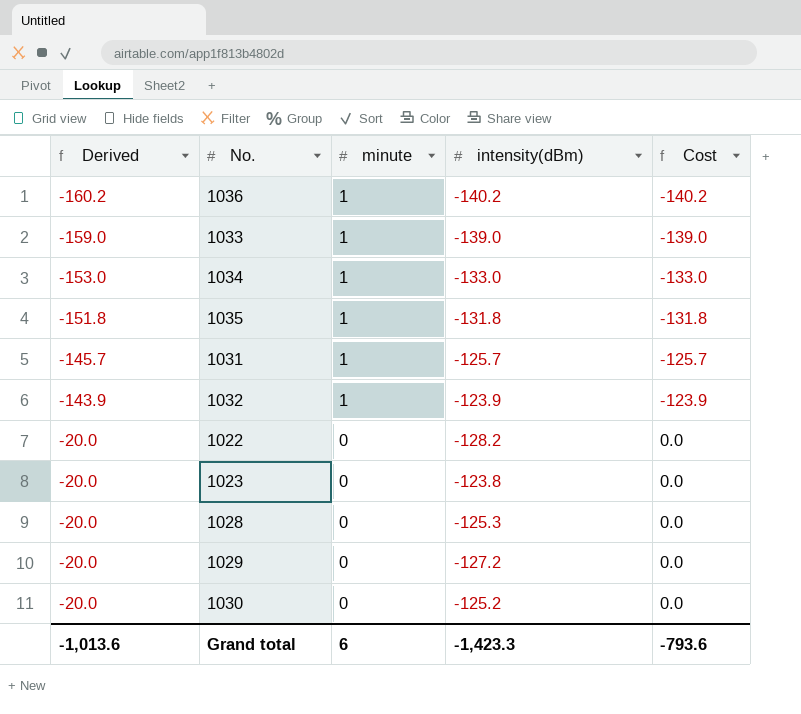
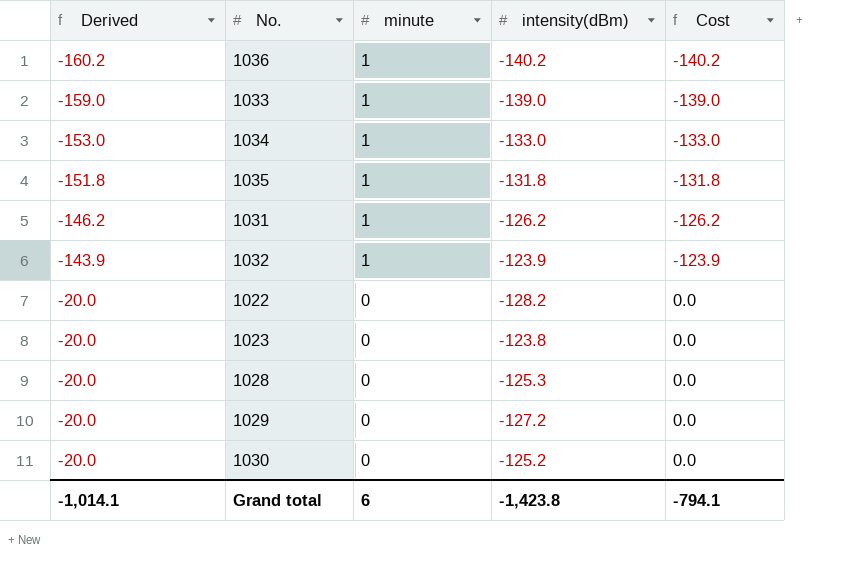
1031 | Derived: -145.7 -> -146.2
1031 | intensity(dBm): -125.7 -> -126.2
1031 | Cost: -125.7 -> -126.2
Grand total | Derived: -1,013.6 -> -1,014.1
Grand total | intensity(dBm): -1,423.3 -> -1,423.8
Grand total | Cost: -793.6 -> -794.1

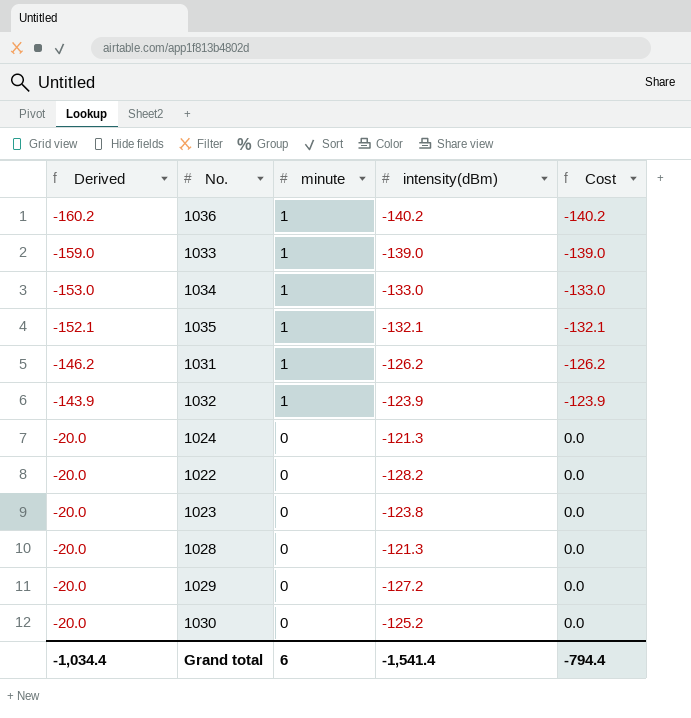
1035 | Derived: -151.8 -> -152.1
1035 | intensity(dBm): -131.8 -> -132.1
1035 | Cost: -131.8 -> -132.1
row 1024: none -> -20.0 | 0 | -121.3 | 0.0
1028 | intensity(dBm): -125.3 -> -121.3
Grand total | Derived: -1,014.1 -> -1,034.4
Grand total | intensity(dBm): -1,423.8 -> -1,541.4
Grand total | Cost: -794.1 -> -794.4

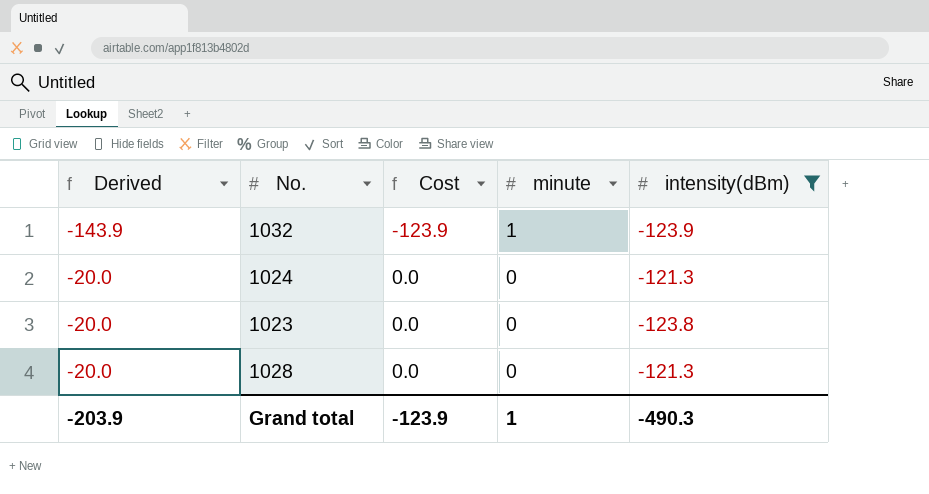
filter: none -> intensity(dBm) >= -123.9
column Cost | position: 5 -> 3
Grand total | Derived: -1,034.4 -> -203.9
Grand total | Cost: -794.4 -> -123.9
Grand total | minute: 6 -> 1
Grand total | intensity(dBm): -1,541.4 -> -490.3

